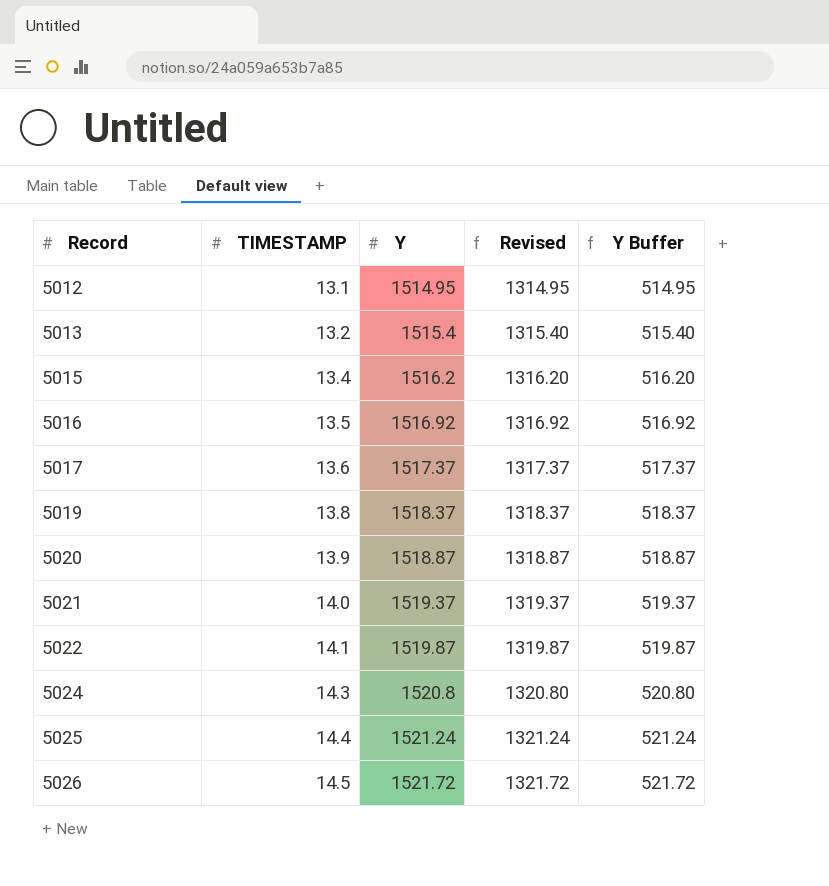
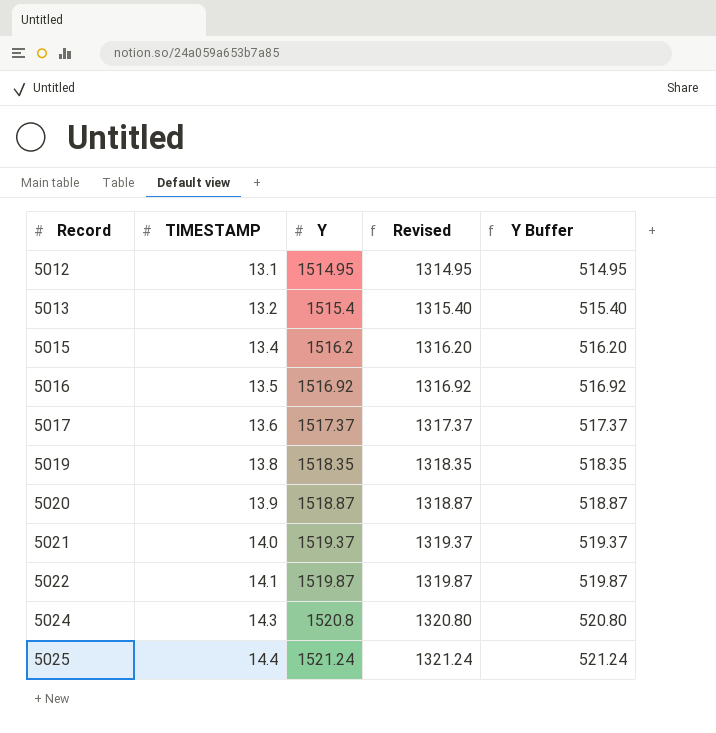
row 5026: 14.5 | 1521.72 | 1321.72 | 521.72 -> none
5019 | Y: 1518.37 -> 1518.35
5019 | Revised: 1318.37 -> 1318.35
5019 | Y Buffer: 518.37 -> 518.35

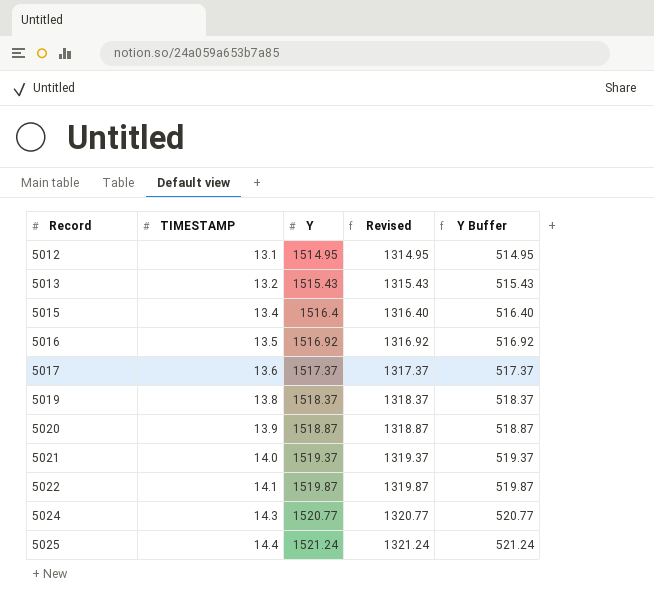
5013 | Y: 1515.4 -> 1515.43
5013 | Revised: 1315.40 -> 1315.43
5013 | Y Buffer: 515.40 -> 515.43
5015 | Y: 1516.2 -> 1516.4
5015 | Revised: 1316.20 -> 1316.40
5015 | Y Buffer: 516.20 -> 516.40
5019 | Y: 1518.35 -> 1518.37
5019 | Revised: 1318.35 -> 1318.37
5019 | Y Buffer: 518.35 -> 518.37
5024 | Y: 1520.8 -> 1520.77
5024 | Revised: 1320.80 -> 1320.77
5024 | Y Buffer: 520.80 -> 520.77

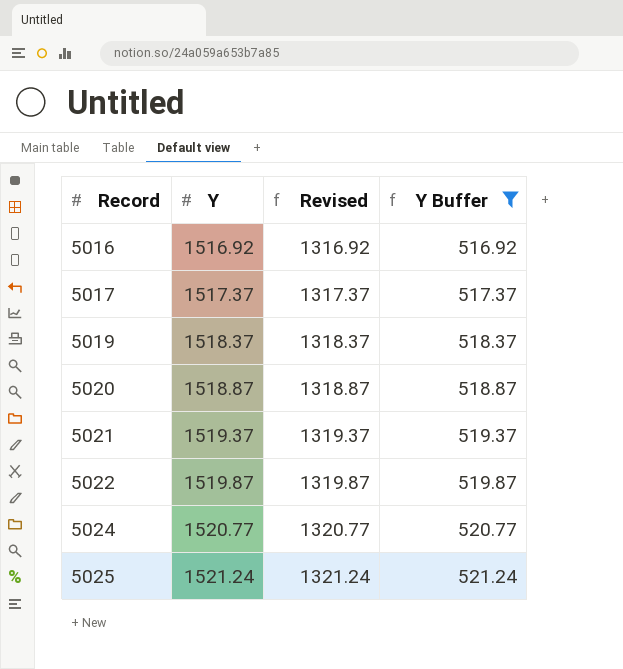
filter: none -> Y Buffer >= 516.92
column TIMESTAMP | position: 2 -> none

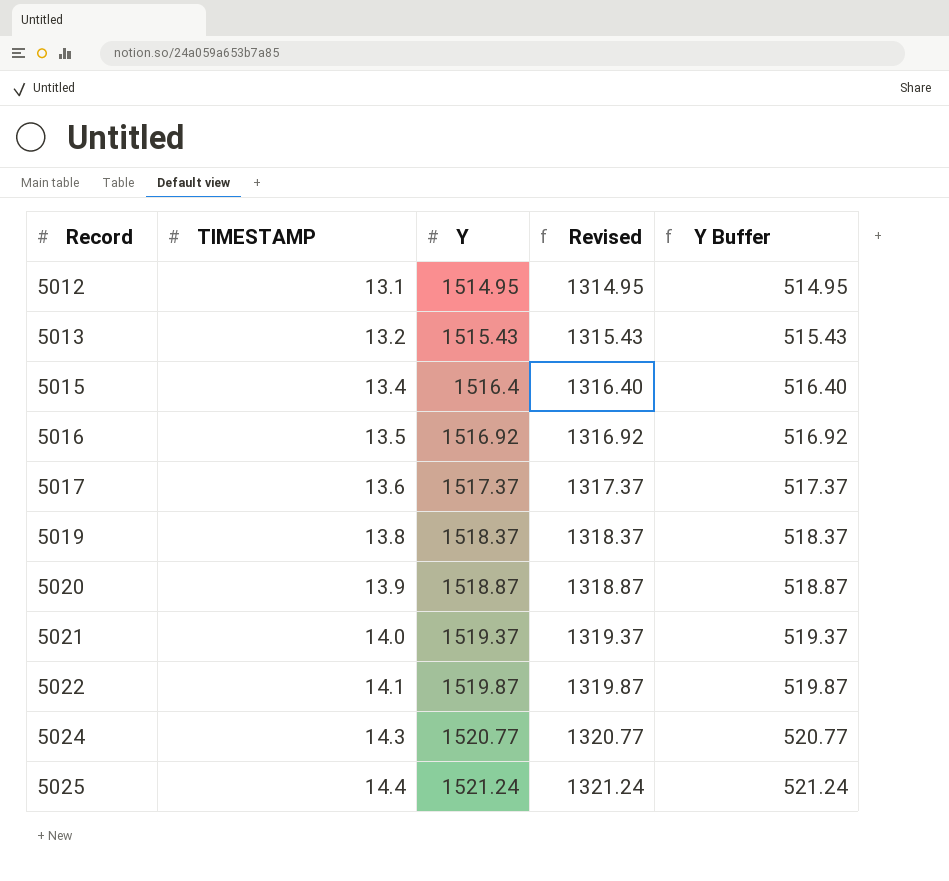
filter: Y Buffer >= 516.92 -> none
column TIMESTAMP | position: none -> 2

